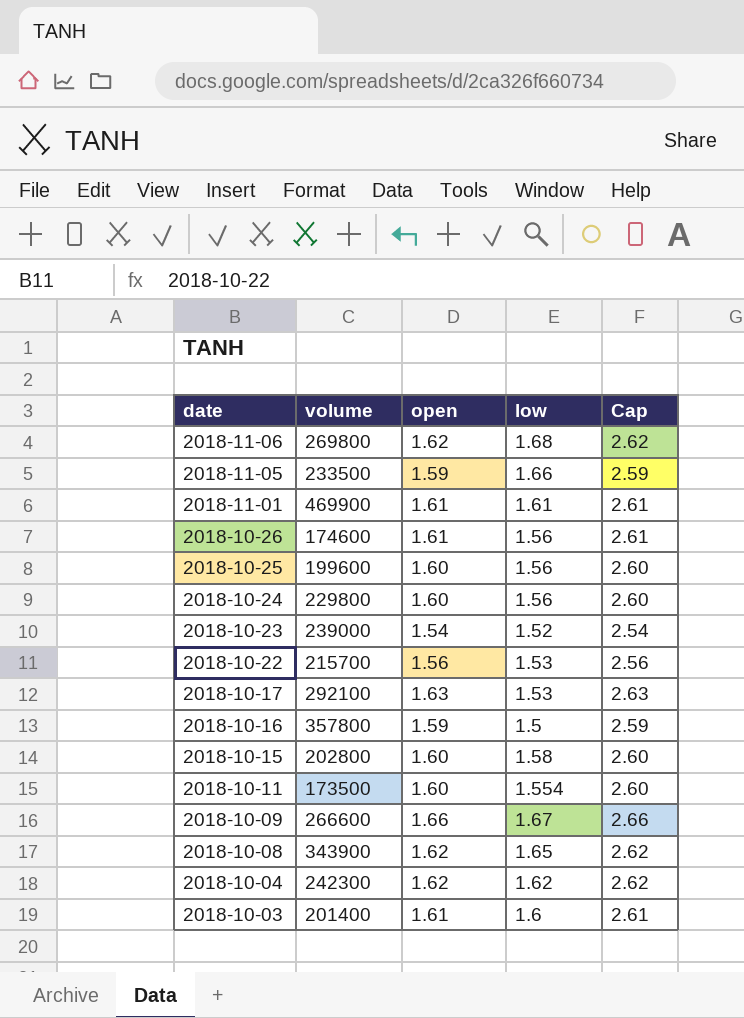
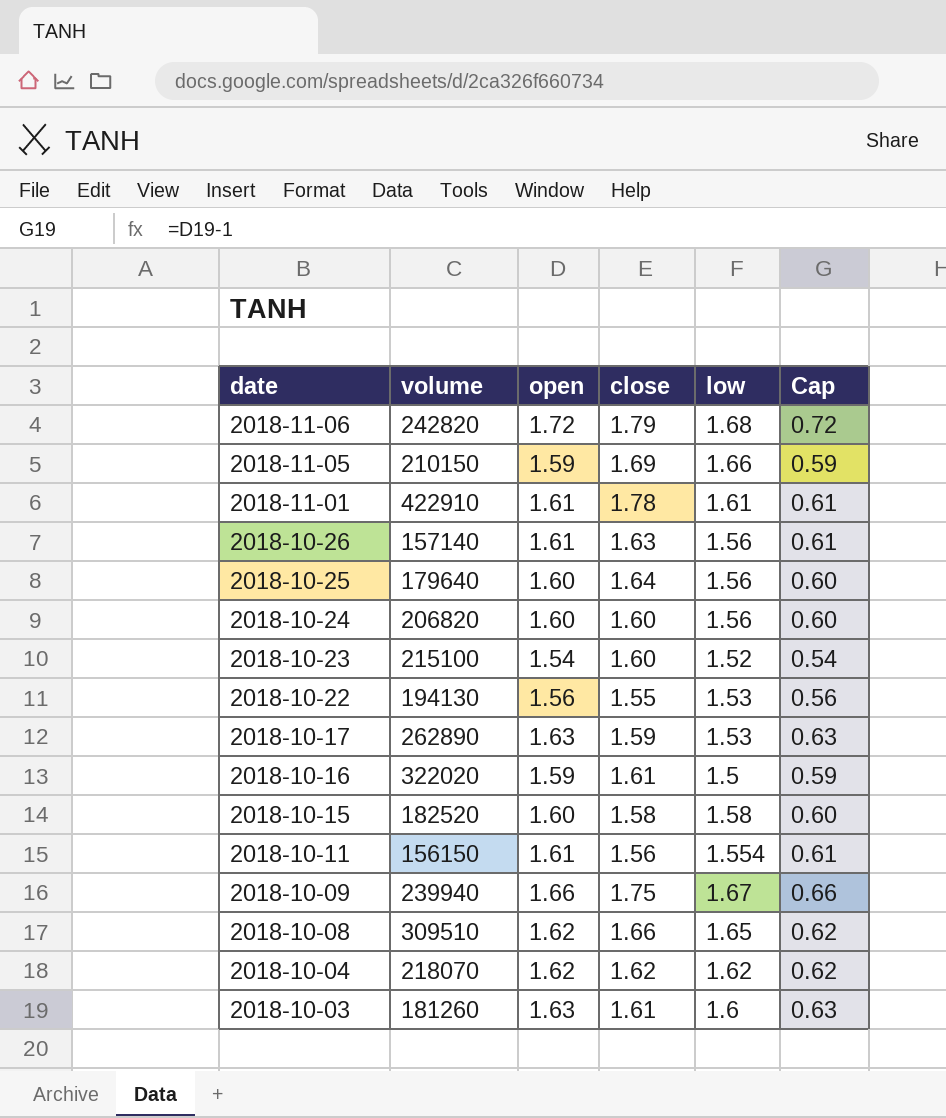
column close | position: none -> 4
column Cap | formula: [open] + 1 -> [open] - 1
2018-11-06 | volume: 269800 -> 242820
2018-11-06 | open: 1.62 -> 1.72
2018-11-05 | volume: 233500 -> 210150
2018-11-01 | volume: 469900 -> 422910
2018-10-26 | volume: 174600 -> 157140
2018-10-25 | volume: 199600 -> 179640
2018-10-24 | volume: 229800 -> 206820
2018-10-23 | volume: 239000 -> 215100
2018-10-22 | volume: 215700 -> 194130
2018-10-17 | volume: 292100 -> 262890
2018-10-16 | volume: 357800 -> 322020
2018-10-15 | volume: 202800 -> 182520
2018-10-11 | volume: 173500 -> 156150
2018-10-11 | open: 1.60 -> 1.61
2018-10-09 | volume: 266600 -> 239940
2018-10-08 | volume: 343900 -> 309510
2018-10-04 | volume: 242300 -> 218070
2018-10-03 | volume: 201400 -> 181260
2018-10-03 | open: 1.61 -> 1.63

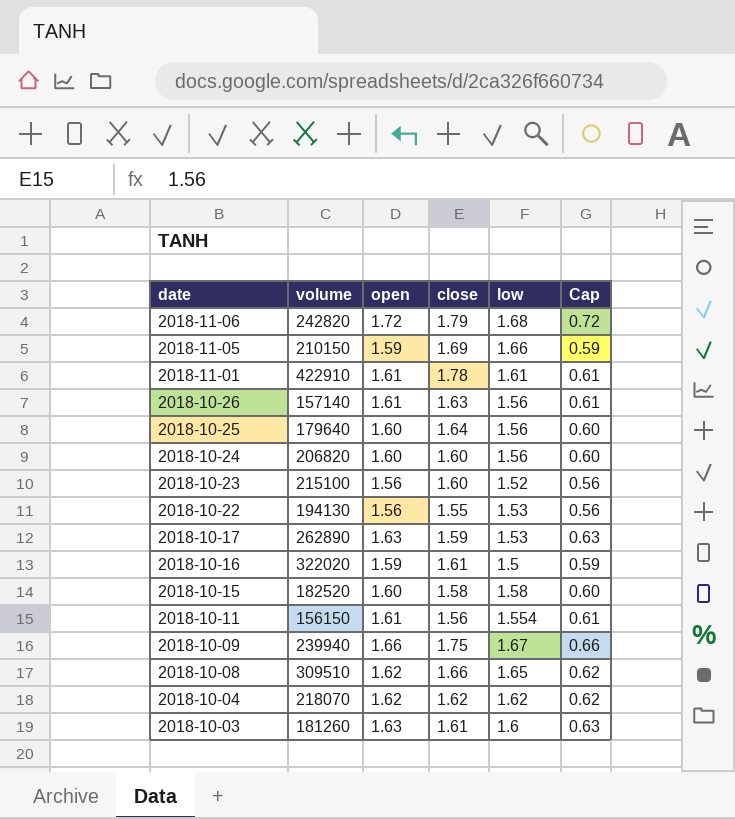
2018-10-23 | open: 1.54 -> 1.56
2018-10-23 | Cap: 0.54 -> 0.56

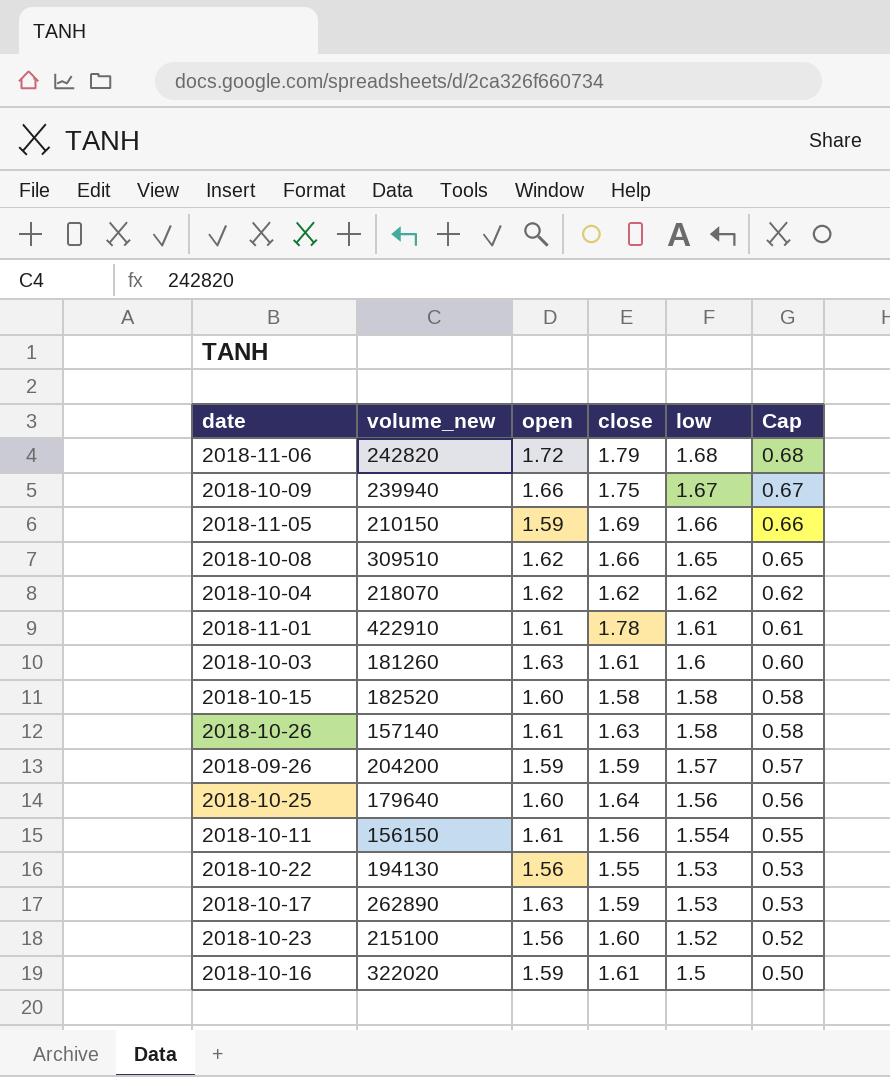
row order: date descending -> low descending
column name: volume -> volume_new
column Cap | formula: [open] - 1 -> [low] - 1
row 2018-10-24: 206820 | 1.60 | 1.60 | 1.56 | 0.60 -> none
2018-10-26 | low: 1.56 -> 1.58
row 2018-09-26: none -> 204200 | 1.59 | 1.59 | 1.57 | 0.57

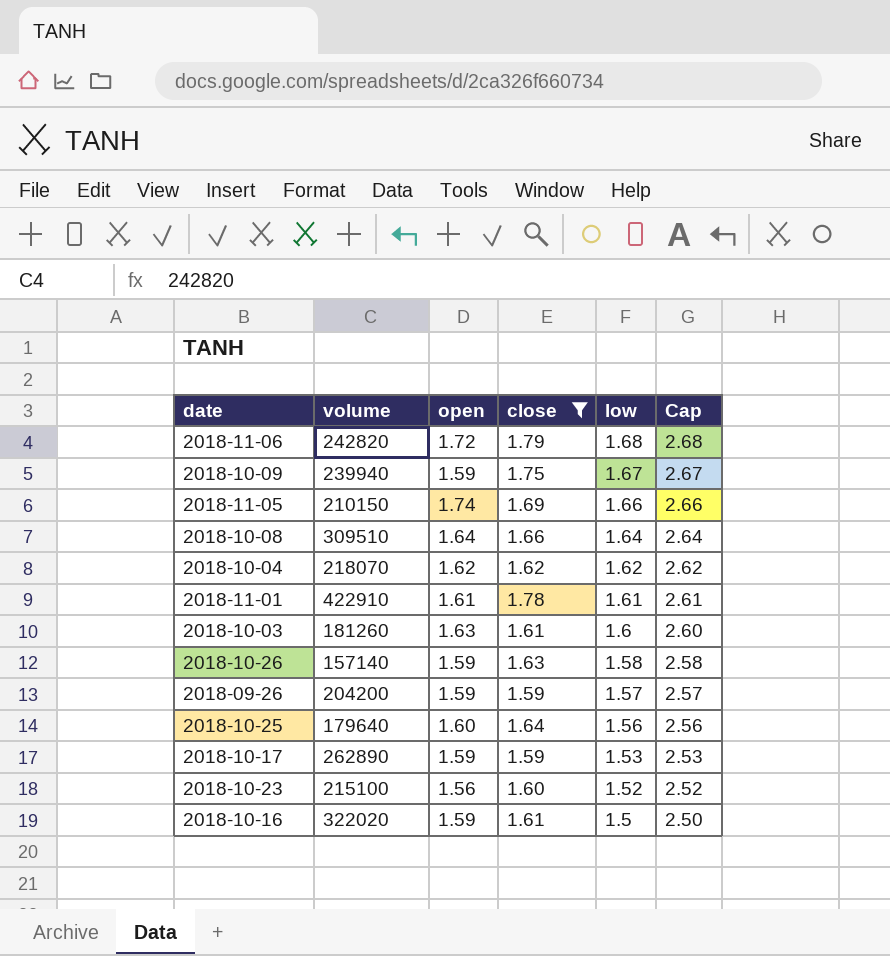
filter: none -> close >= 1.59
column name: volume_new -> volume
column Cap | formula: [low] - 1 -> [low] + 1
2018-10-09 | open: 1.66 -> 1.59
2018-11-05 | open: 1.59 -> 1.74
2018-10-08 | open: 1.62 -> 1.64
2018-10-08 | low: 1.65 -> 1.64
2018-10-26 | open: 1.61 -> 1.59
2018-10-17 | open: 1.63 -> 1.59

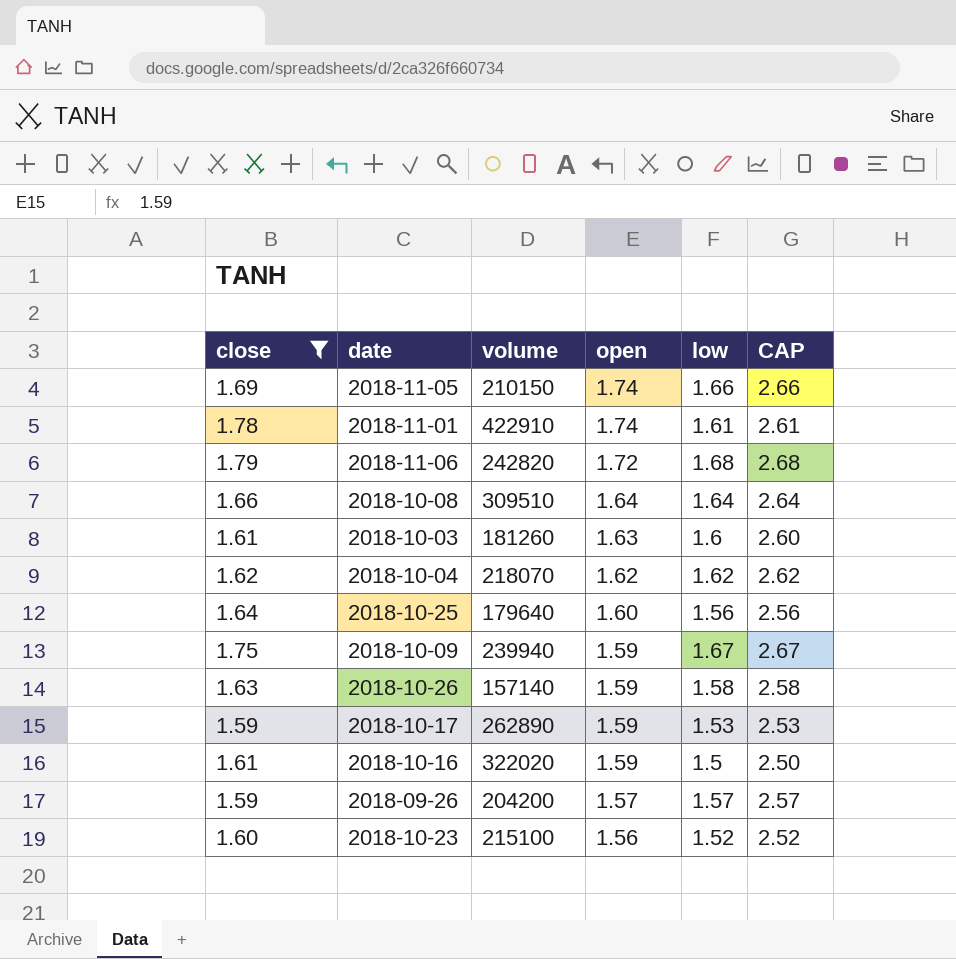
row order: low descending -> open descending
column close | position: 4 -> 1
column name: Cap -> CAP
2018-11-01 | open: 1.61 -> 1.74
2018-09-26 | open: 1.59 -> 1.57

